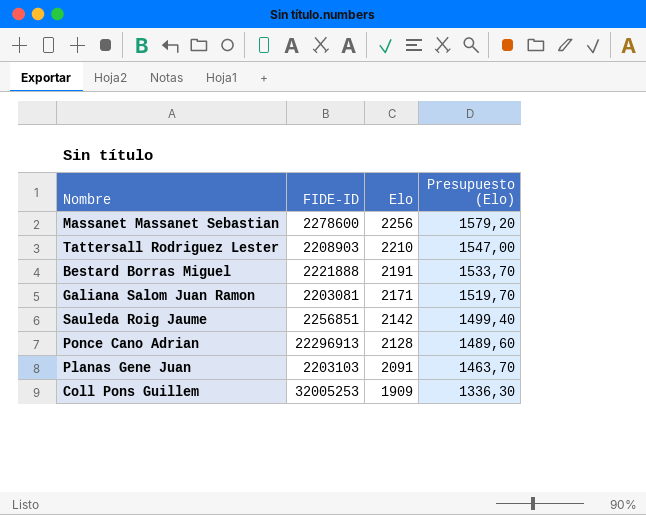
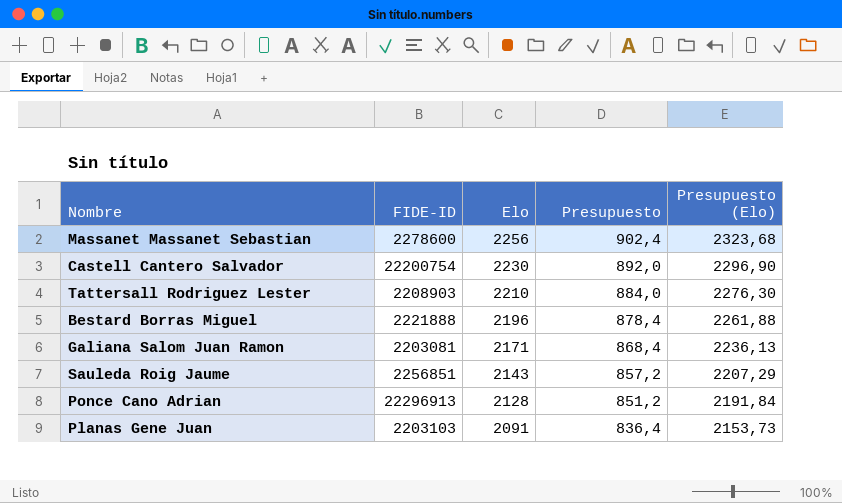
column Presupuesto | formula: none -> [Elo] * 0,4
column Presupuesto (Elo) | formula: [Elo] * 0,7 -> [Elo] * 1,03
row Coll Pons Guillem: 32005253 | 1909 | 1336,30 -> none
row Castell Cantero Salvador: none -> 22200754 | 2230 | 892,0 | 2296,90
Bestard Borras Miguel | Elo: 2191 -> 2196
Sauleda Roig Jaume | Elo: 2142 -> 2143

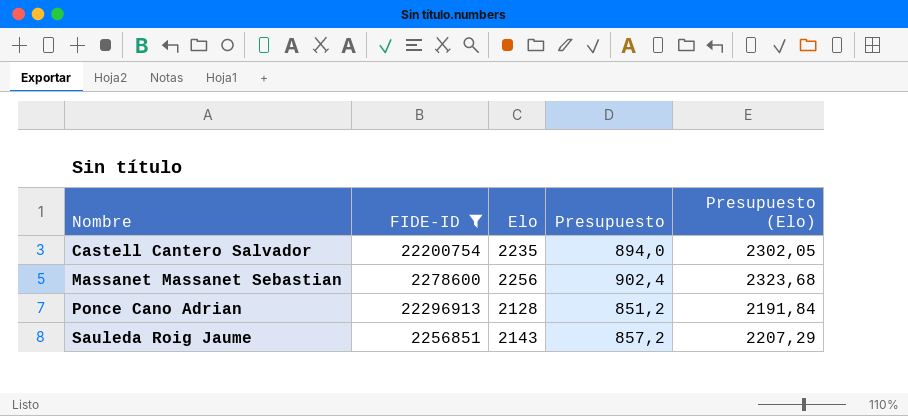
filter: none -> FIDE-ID >= 2256851
row order: Elo descending -> Nombre ascending
Castell Cantero Salvador | Elo: 2230 -> 2235
Castell Cantero Salvador | Presupuesto: 892,0 -> 894,0
Castell Cantero Salvador | Presupuesto (Elo): 2296,90 -> 2302,05

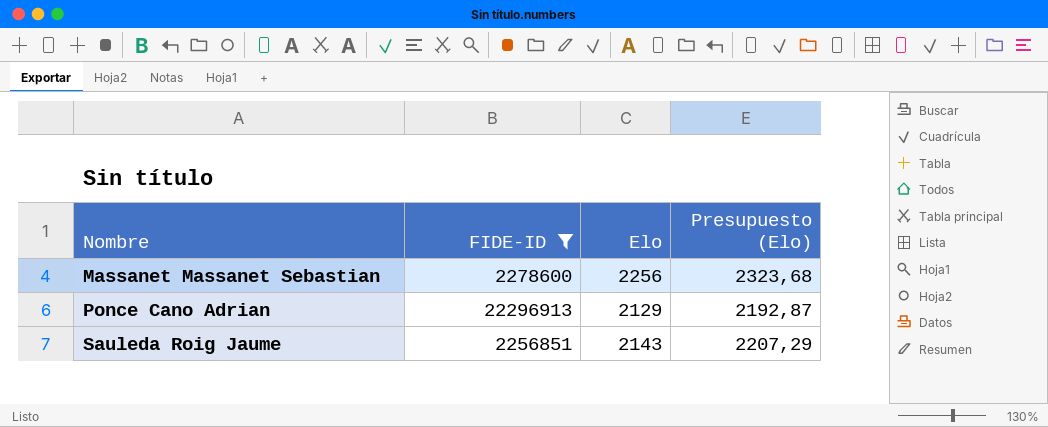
column Presupuesto | formula: [Elo] * 0,4 -> none
row Castell Cantero Salvador: 22200754 | 2235 | 894,0 | 2302,05 -> none
Ponce Cano Adrian | Elo: 2128 -> 2129
Ponce Cano Adrian | Presupuesto (Elo): 2191,84 -> 2192,87

